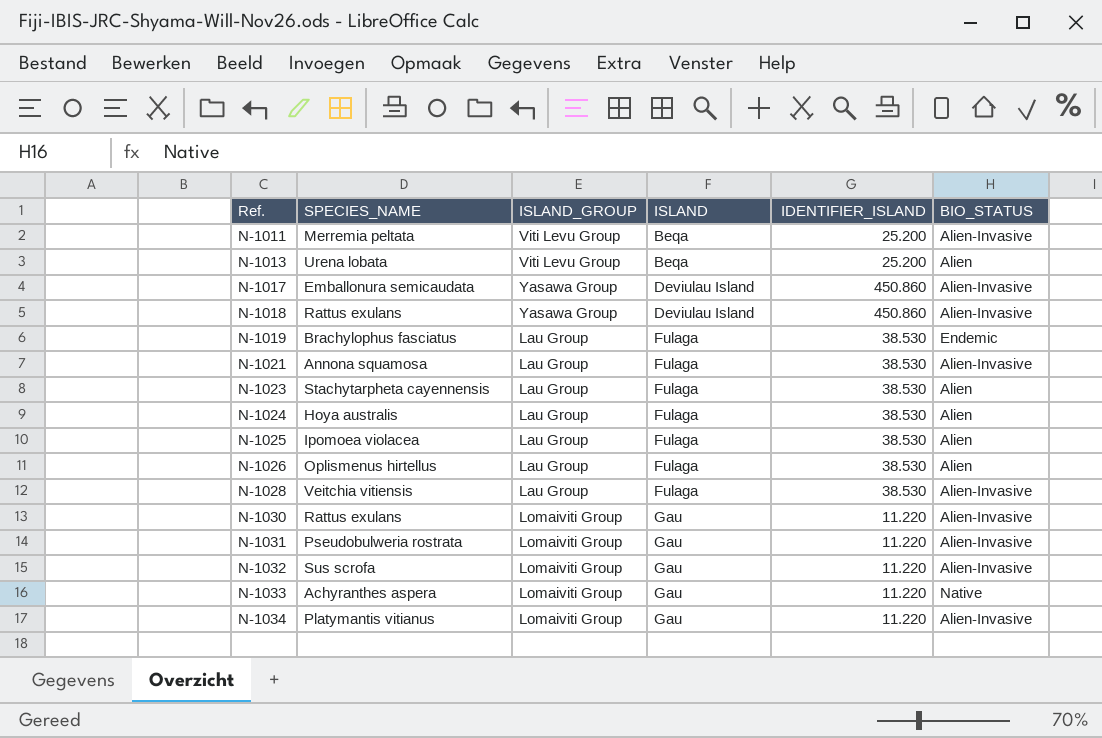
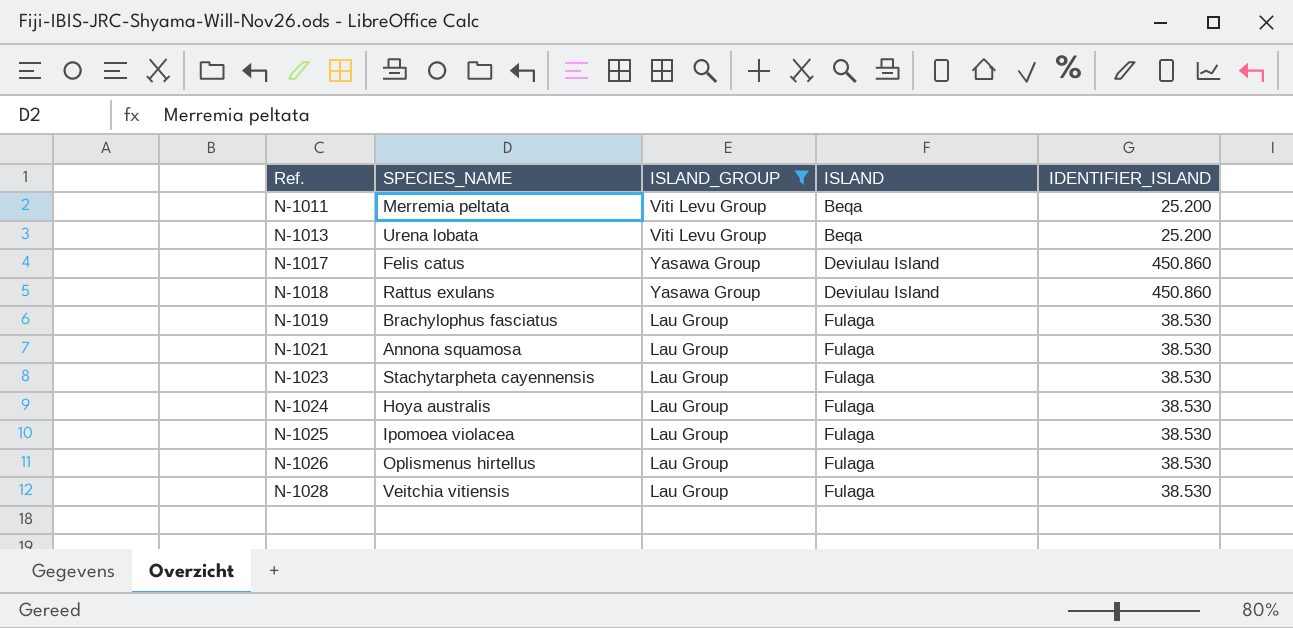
filter: none -> ISLAND_GROUP != Lomaiviti Group
column BIO_STATUS | position: 6 -> none
N-1017 | SPECIES_NAME: Emballonura semicaudata -> Felis catus

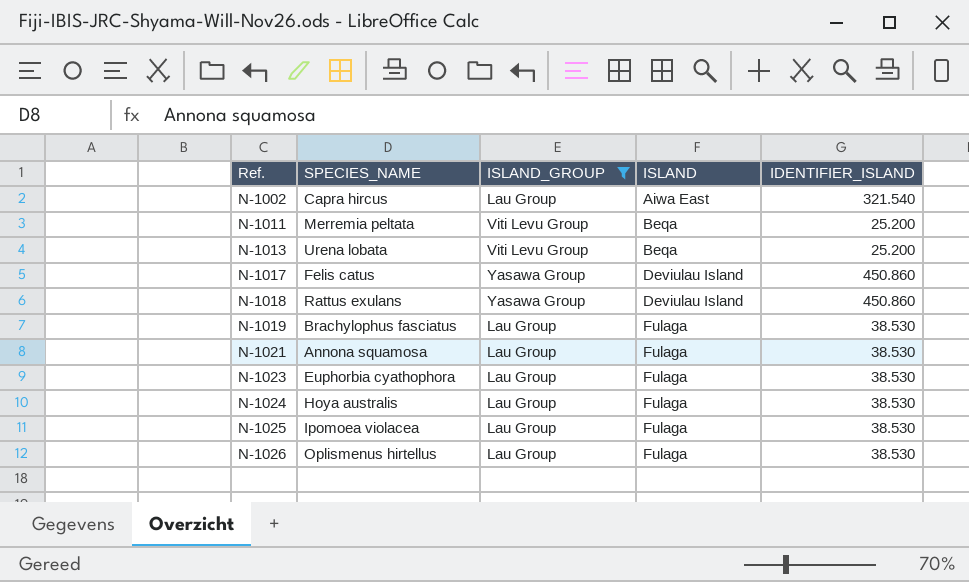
row N-1028: Veitchia vitiensis | Lau Group | Fulaga | 38.530 -> none
row N-1002: none -> Capra hircus | Lau Group | Aiwa East | 321.540
N-1023 | SPECIES_NAME: Stachytarpheta cayennensis -> Euphorbia cyathophora

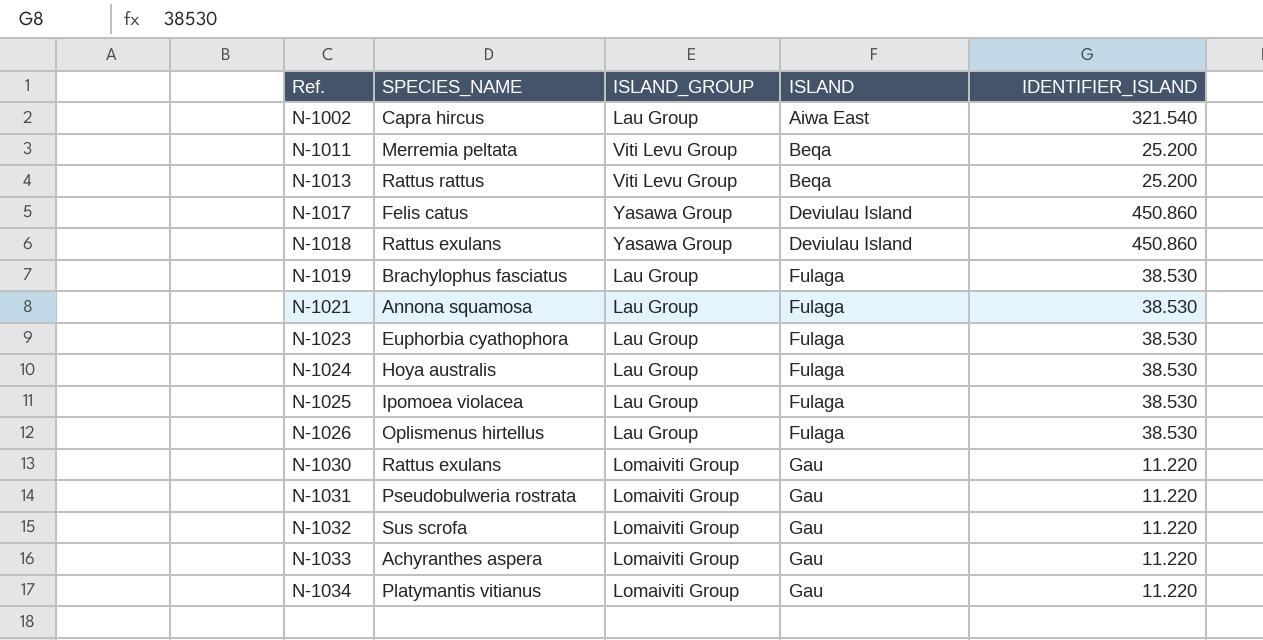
filter: ISLAND_GROUP != Lomaiviti Group -> none
N-1013 | SPECIES_NAME: Urena lobata -> Rattus rattus

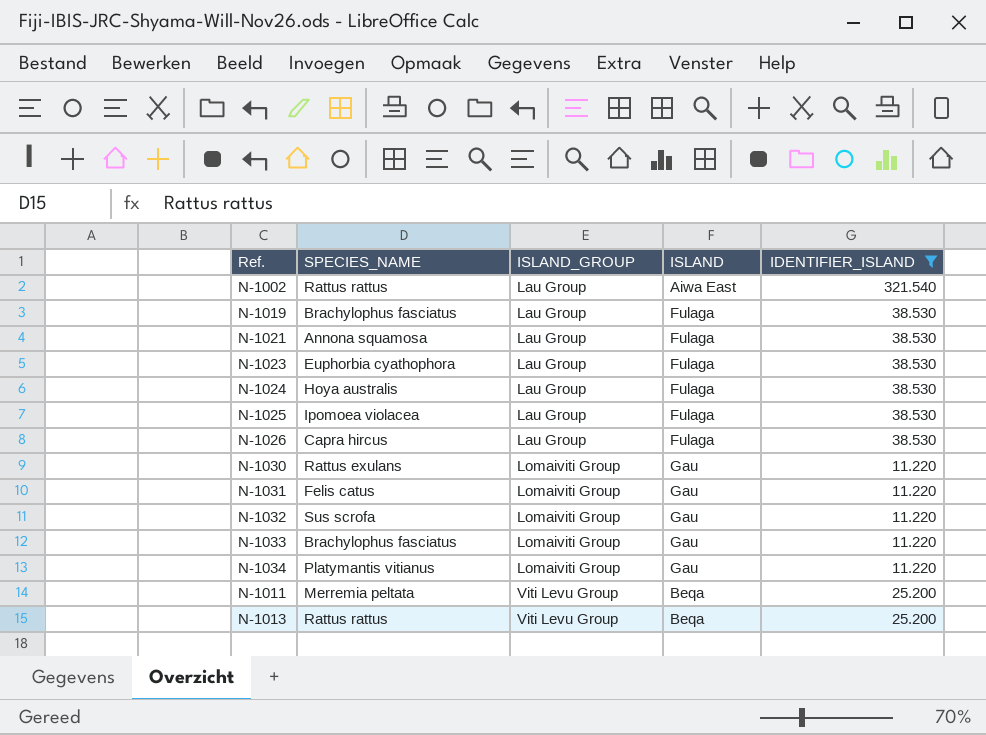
filter: none -> IDENTIFIER_ISLAND != 450.860
row order: Ref. ascending -> ISLAND_GROUP ascending
N-1002 | SPECIES_NAME: Capra hircus -> Rattus rattus
N-1026 | SPECIES_NAME: Oplismenus hirtellus -> Capra hircus
N-1031 | SPECIES_NAME: Pseudobulweria rostrata -> Felis catus
N-1033 | SPECIES_NAME: Achyranthes aspera -> Brachylophus fasciatus

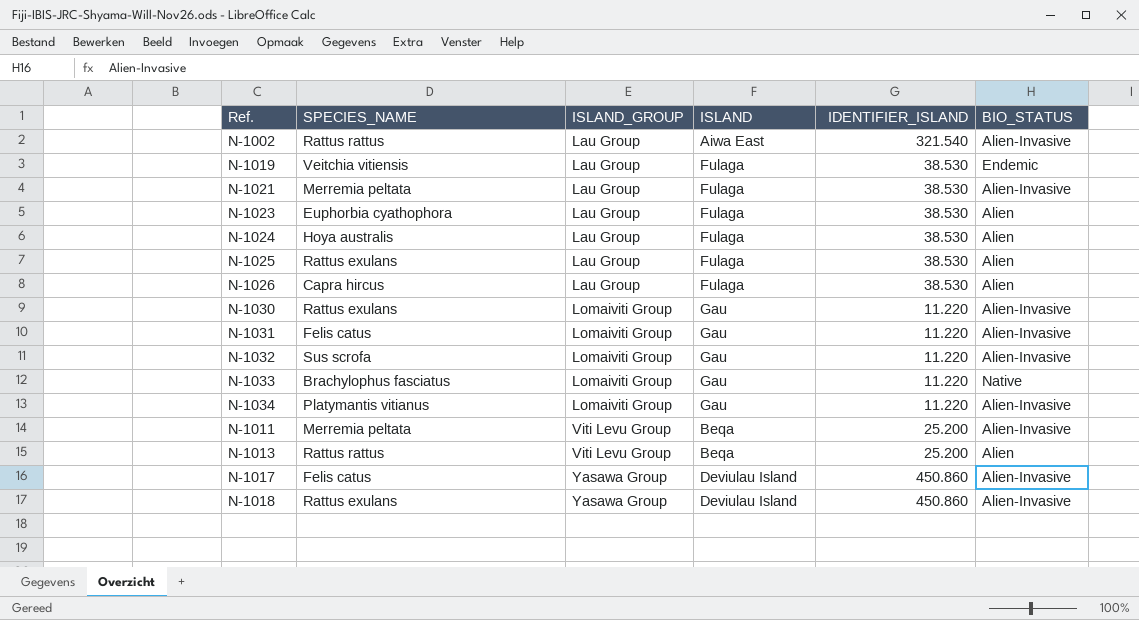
filter: IDENTIFIER_ISLAND != 450.860 -> none
column BIO_STATUS | position: none -> 6
N-1019 | SPECIES_NAME: Brachylophus fasciatus -> Veitchia vitiensis
N-1021 | SPECIES_NAME: Annona squamosa -> Merremia peltata
N-1025 | SPECIES_NAME: Ipomoea violacea -> Rattus exulans

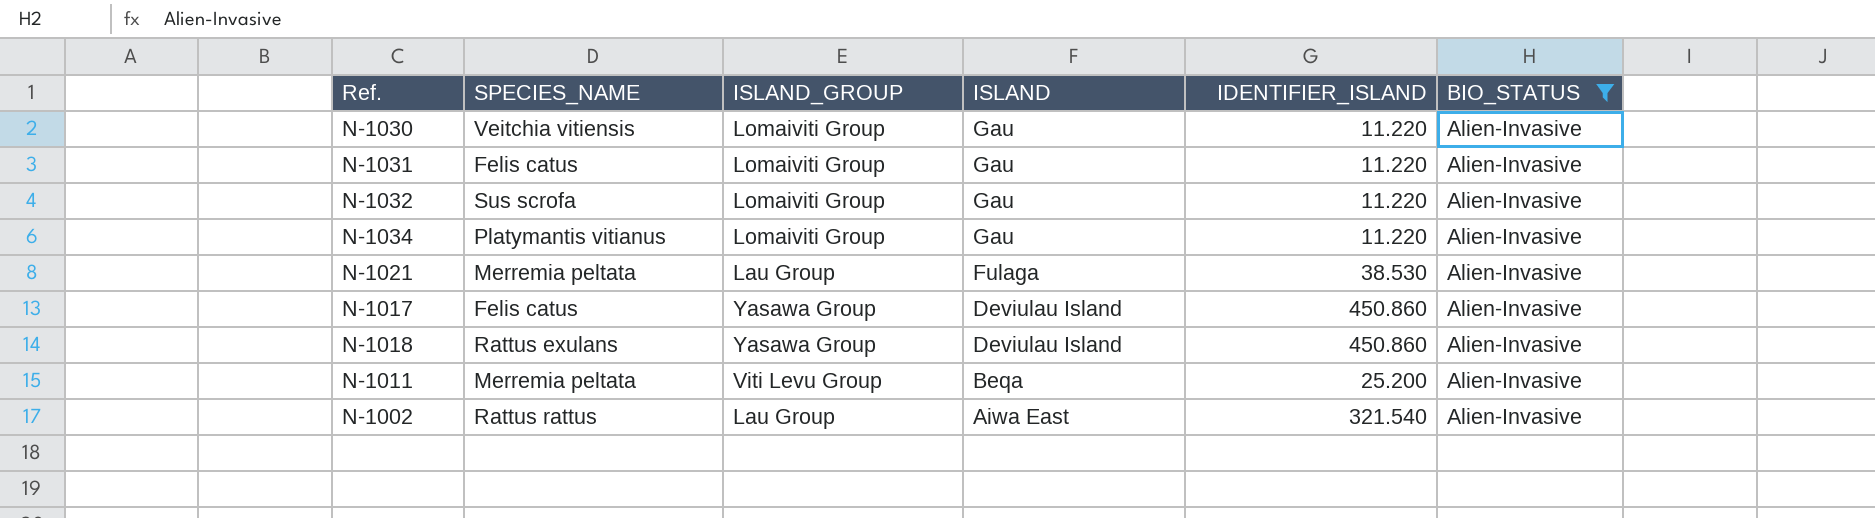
filter: none -> BIO_STATUS = Alien-Invasive
row order: ISLAND_GROUP ascending -> ISLAND descending
N-1030 | SPECIES_NAME: Rattus exulans -> Veitchia vitiensis

